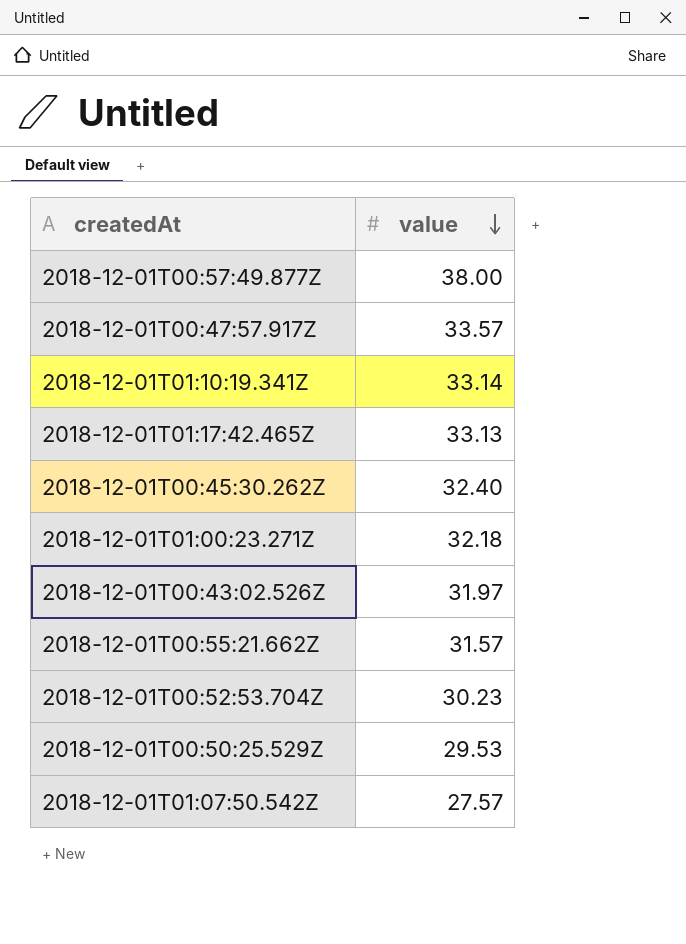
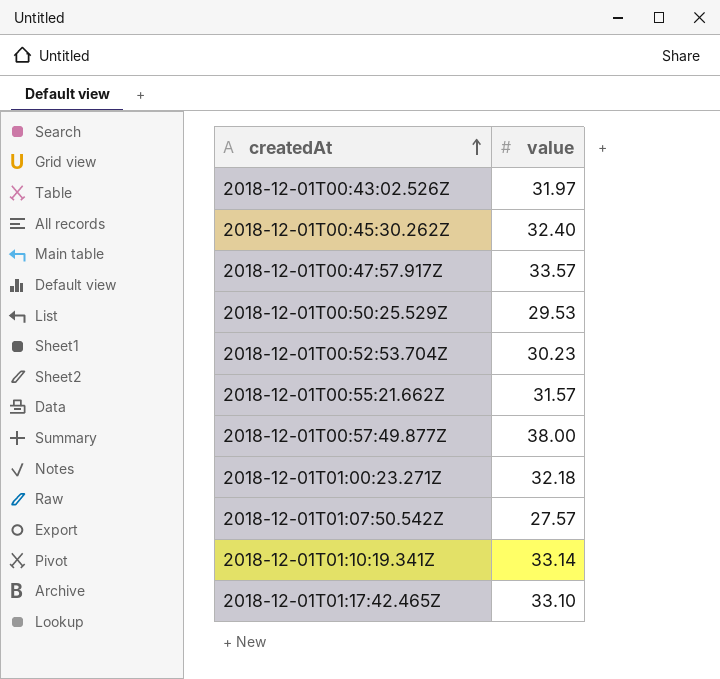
row order: value descending -> createdAt ascending
2018-12-01T01:17:42.465Z | value: 33.13 -> 33.10

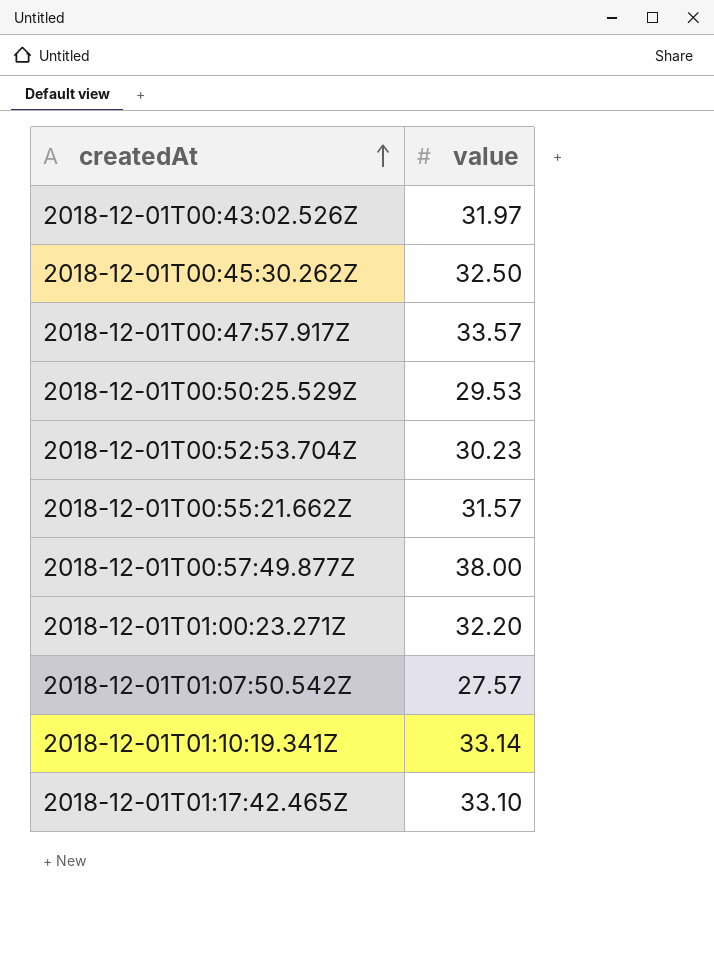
2018-12-01T00:45:30.262Z | value: 32.40 -> 32.50
2018-12-01T01:00:23.271Z | value: 32.18 -> 32.20

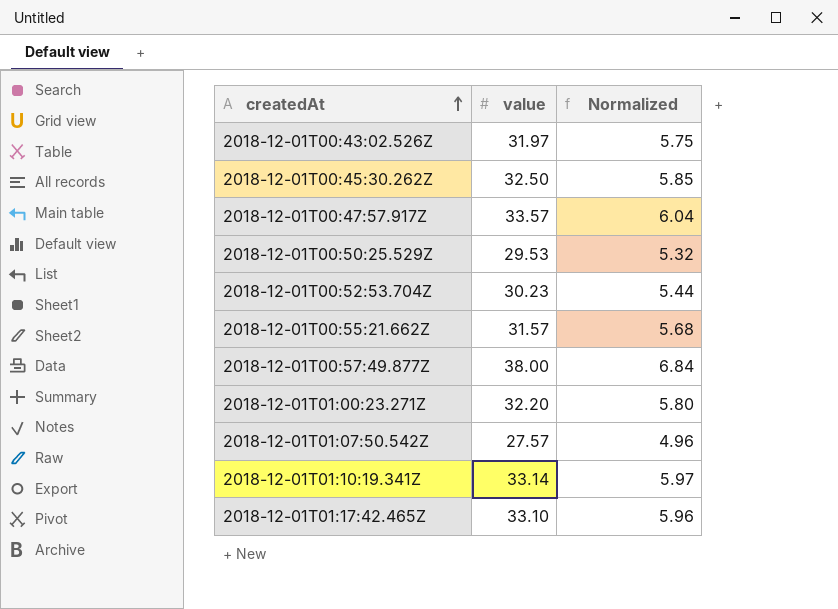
column Normalized | formula: none -> [value] * 0.18

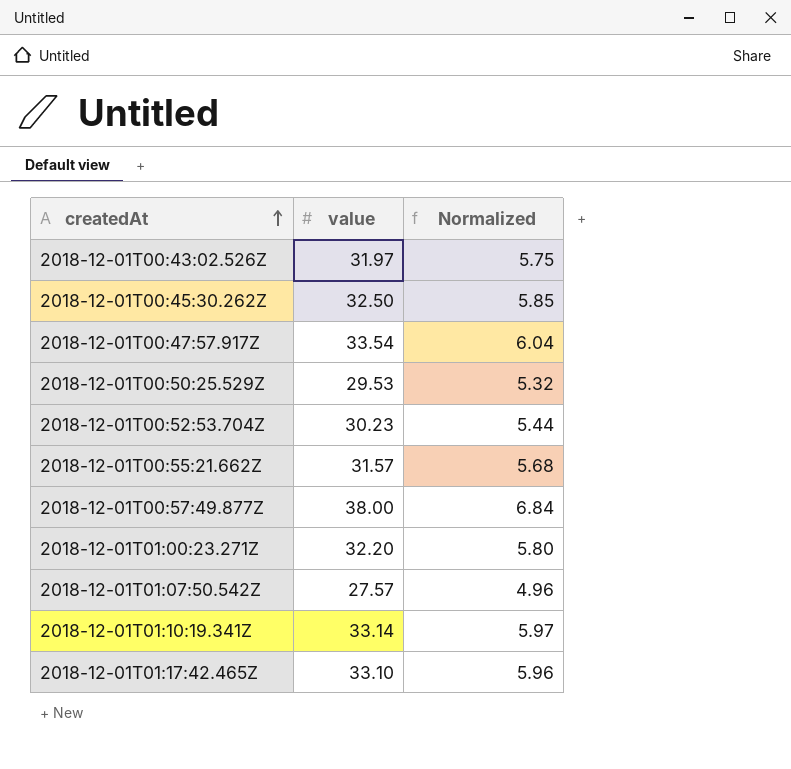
2018-12-01T00:47:57.917Z | value: 33.57 -> 33.54

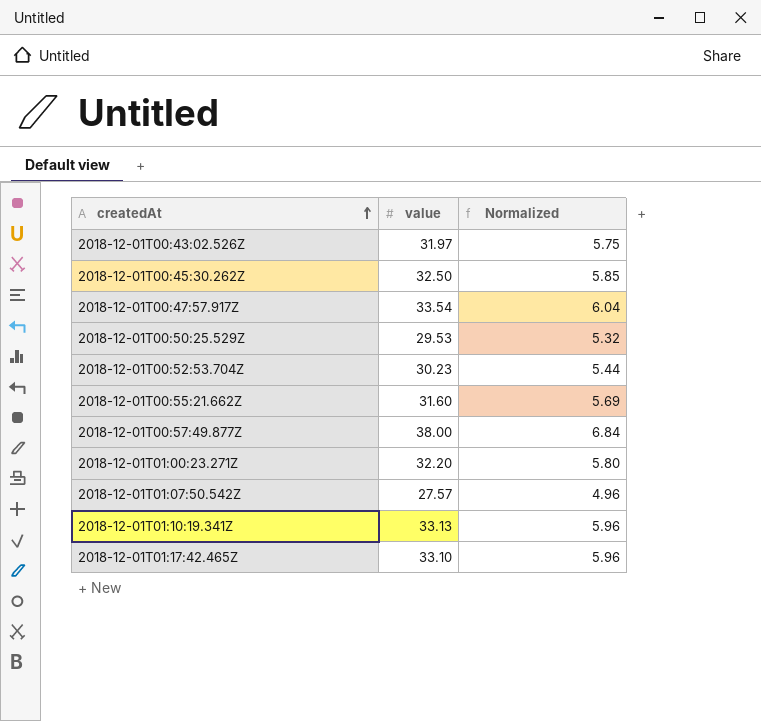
2018-12-01T00:55:21.662Z | value: 31.57 -> 31.60
2018-12-01T00:55:21.662Z | Normalized: 5.68 -> 5.69
2018-12-01T01:10:19.341Z | value: 33.14 -> 33.13
2018-12-01T01:10:19.341Z | Normalized: 5.97 -> 5.96

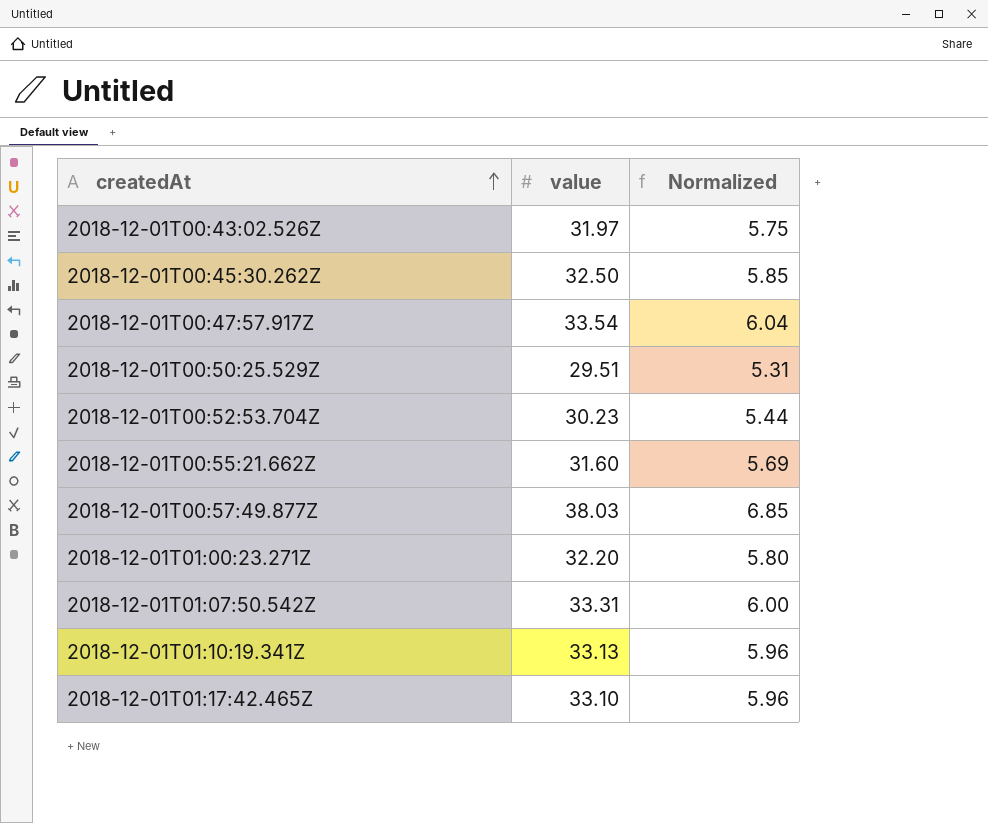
2018-12-01T00:50:25.529Z | value: 29.53 -> 29.51
2018-12-01T00:50:25.529Z | Normalized: 5.32 -> 5.31
2018-12-01T00:57:49.877Z | value: 38.00 -> 38.03
2018-12-01T00:57:49.877Z | Normalized: 6.84 -> 6.85
2018-12-01T01:07:50.542Z | value: 27.57 -> 33.31
2018-12-01T01:07:50.542Z | Normalized: 4.96 -> 6.00

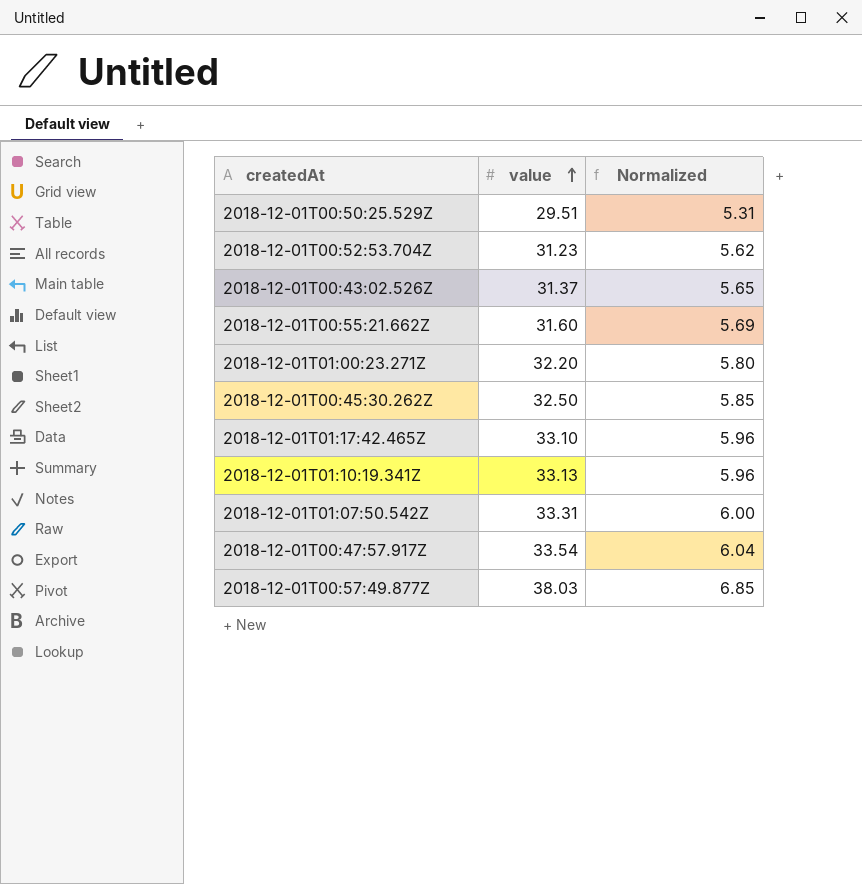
row order: createdAt ascending -> value ascending
2018-12-01T00:52:53.704Z | value: 30.23 -> 31.23
2018-12-01T00:52:53.704Z | Normalized: 5.44 -> 5.62
2018-12-01T00:43:02.526Z | value: 31.97 -> 31.37
2018-12-01T00:43:02.526Z | Normalized: 5.75 -> 5.65

